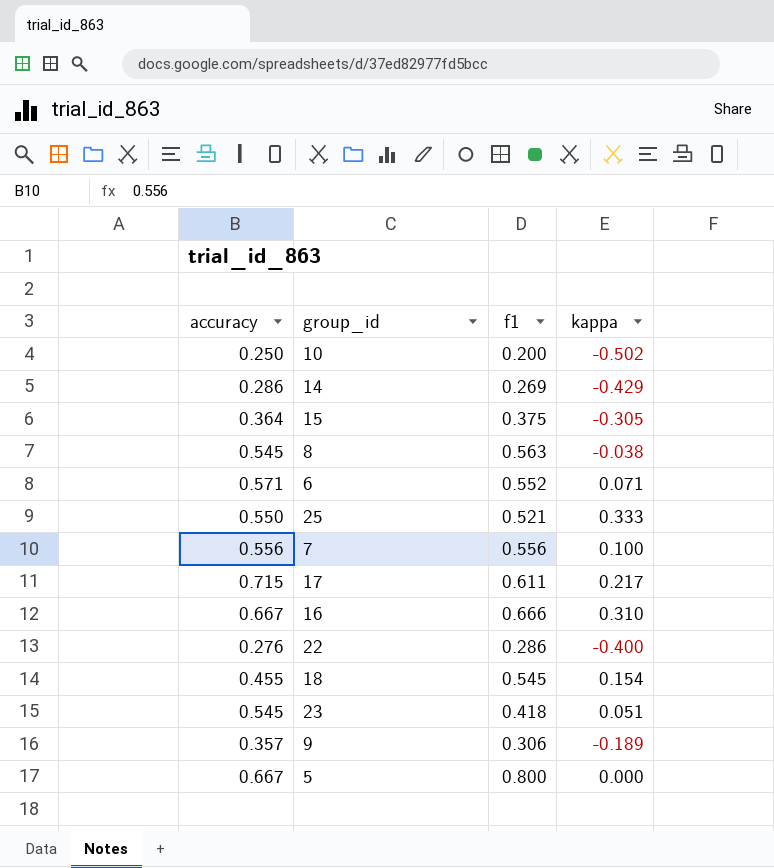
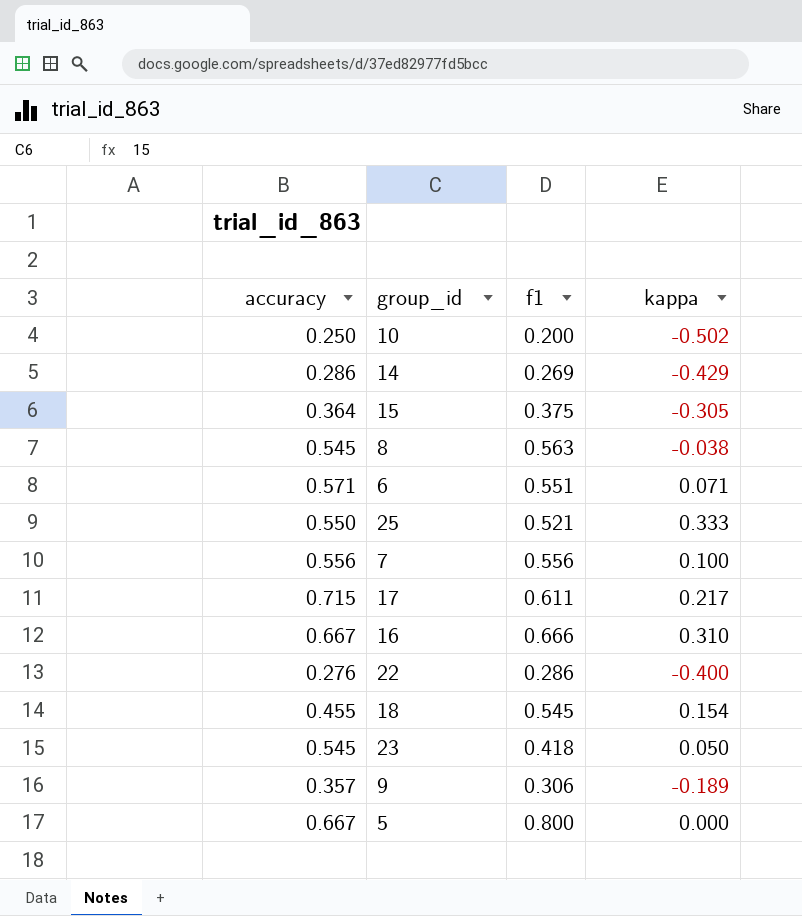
6 | f1: 0.552 -> 0.551
23 | kappa: 0.051 -> 0.050

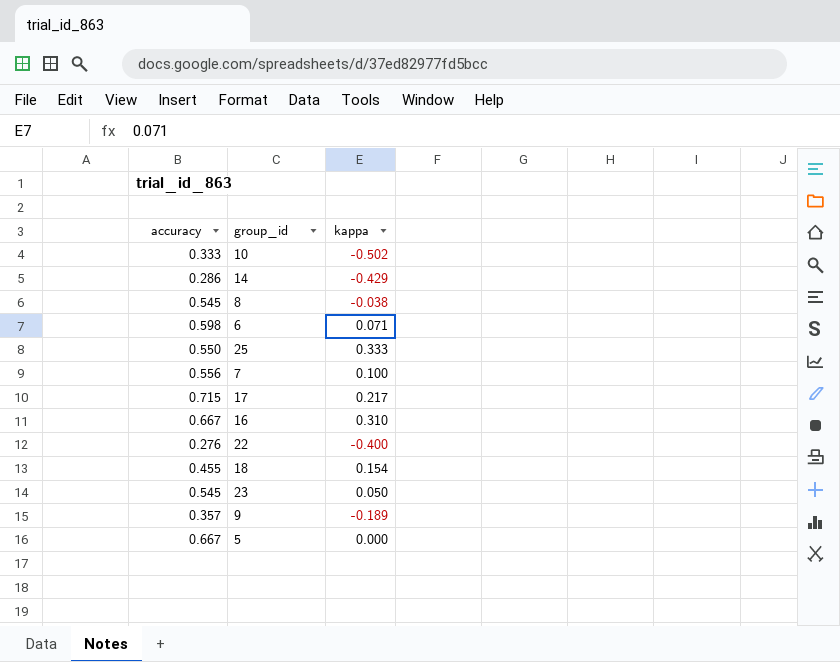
column f1 | position: 3 -> none
row 15: 0.364 | 0.375 | -0.305 -> none
10 | accuracy: 0.250 -> 0.333
6 | accuracy: 0.571 -> 0.598

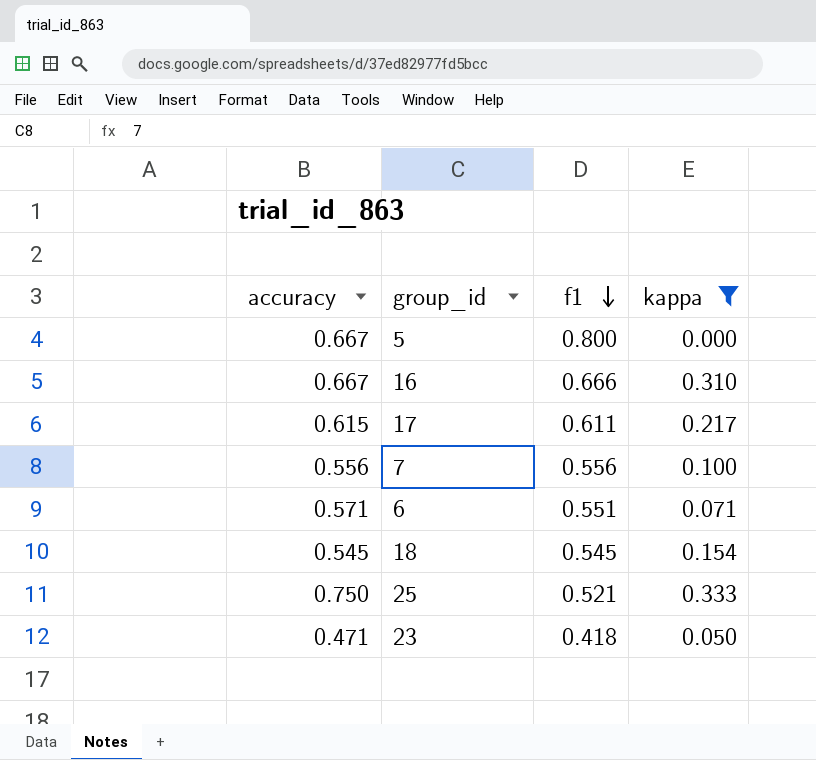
filter: none -> kappa >= 0.000
row order: none -> f1 descending
column f1 | position: none -> 3
17 | accuracy: 0.715 -> 0.615
6 | accuracy: 0.598 -> 0.571
18 | accuracy: 0.455 -> 0.545
25 | accuracy: 0.550 -> 0.750
23 | accuracy: 0.545 -> 0.471

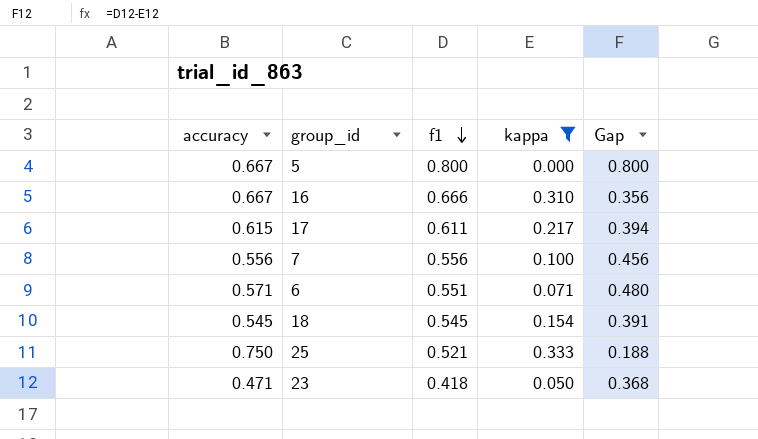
column Gap | formula: none -> [f1] - [kappa]

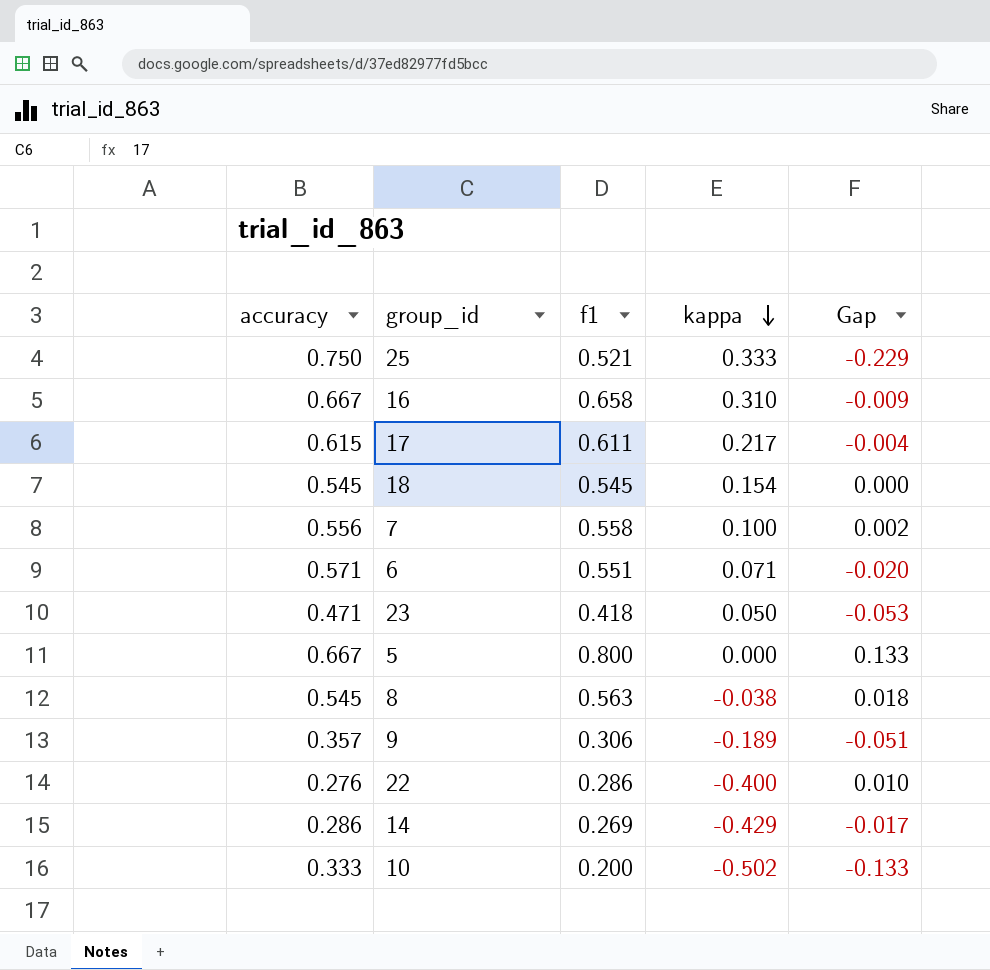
filter: kappa >= 0.000 -> none
row order: f1 descending -> kappa descending
column Gap | formula: [f1] - [kappa] -> [f1] - [accuracy]
16 | f1: 0.666 -> 0.658
7 | f1: 0.556 -> 0.558

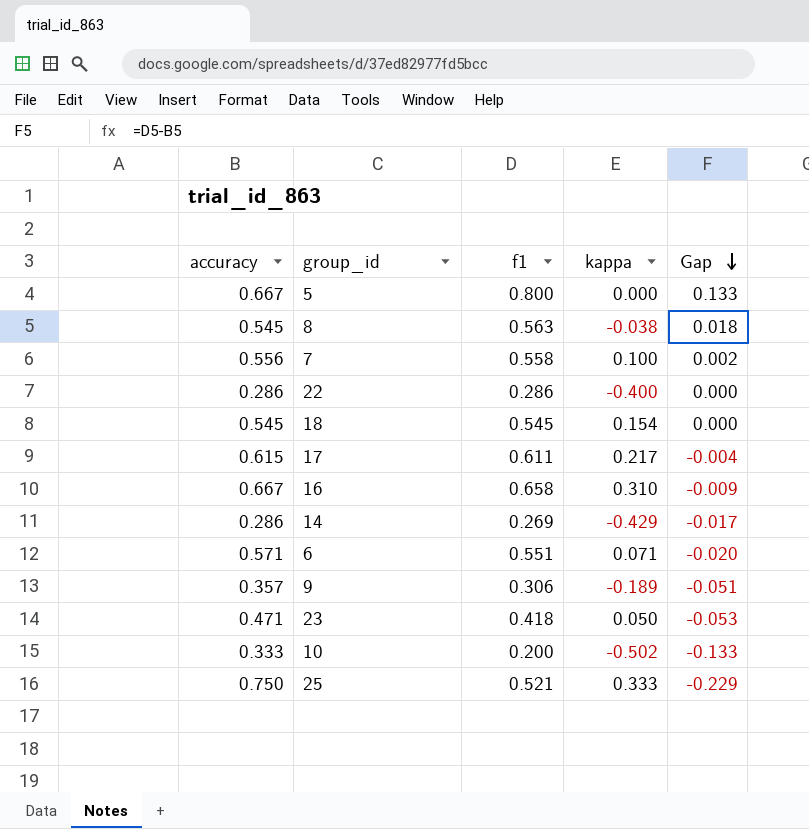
row order: kappa descending -> Gap descending
22 | accuracy: 0.276 -> 0.286
22 | Gap: 0.010 -> 0.000

